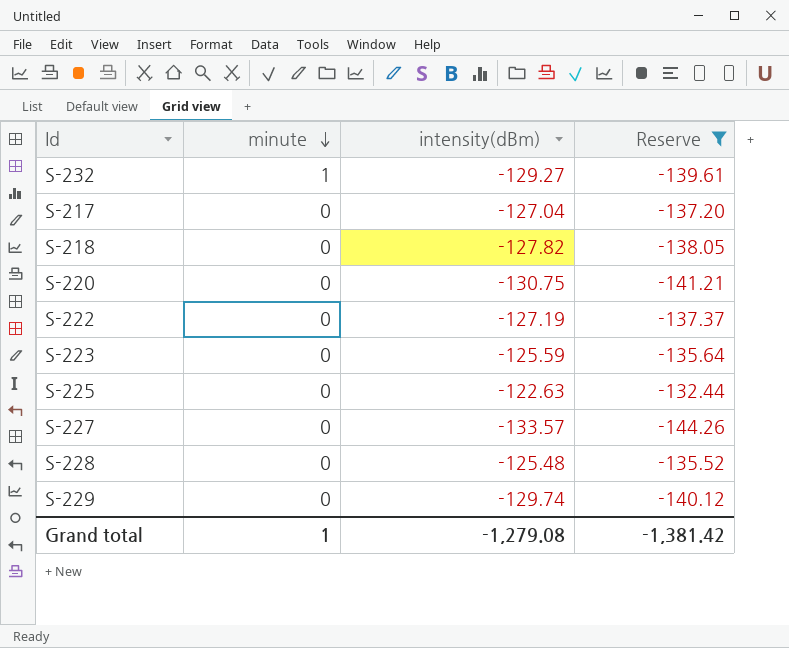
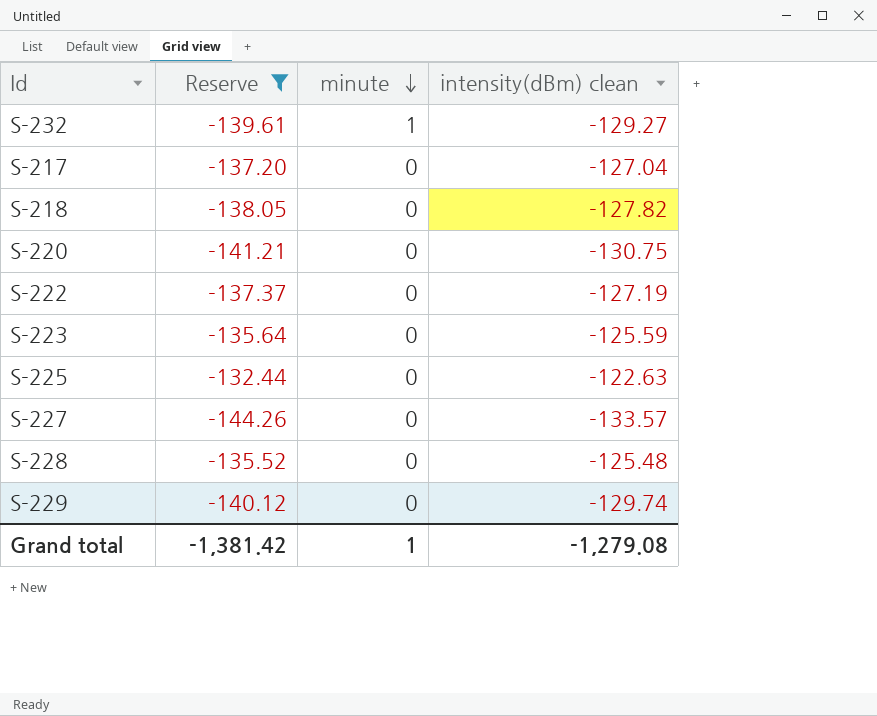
column Reserve | position: 4 -> 2
column name: intensity(dBm) -> intensity(dBm) clean

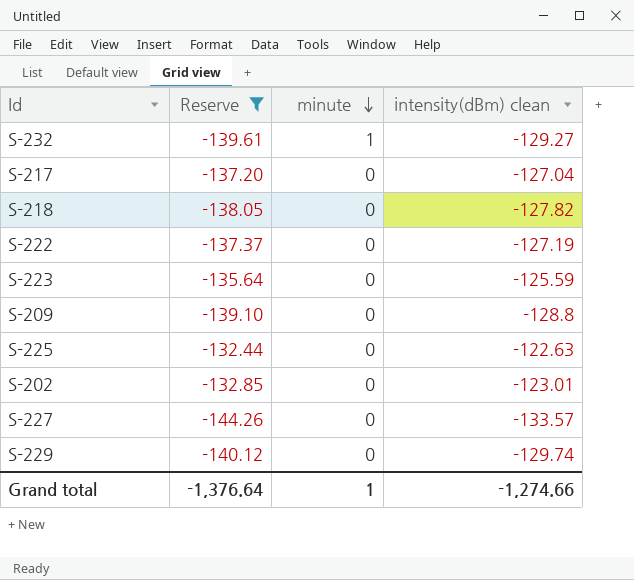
row S-220: -141.21 | 0 | -130.75 -> none
row S-228: -135.52 | 0 | -125.48 -> none
row S-209: none -> -139.10 | 0 | -128.8
row S-202: none -> -132.85 | 0 | -123.01
Grand total | Reserve: -1,381.42 -> -1,376.64
Grand total | intensity(dBm) clean: -1,279.08 -> -1,274.66

